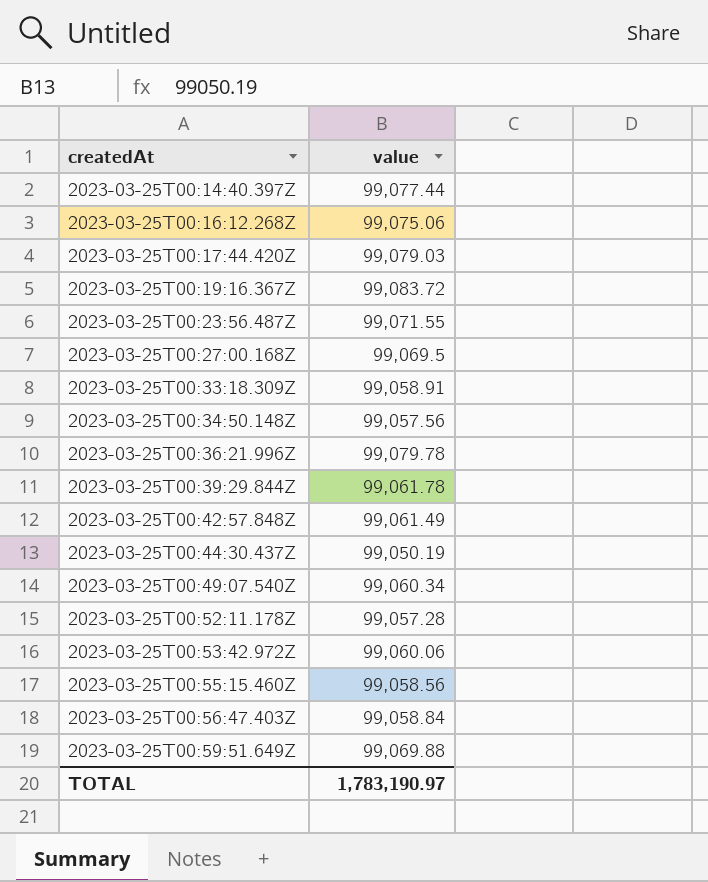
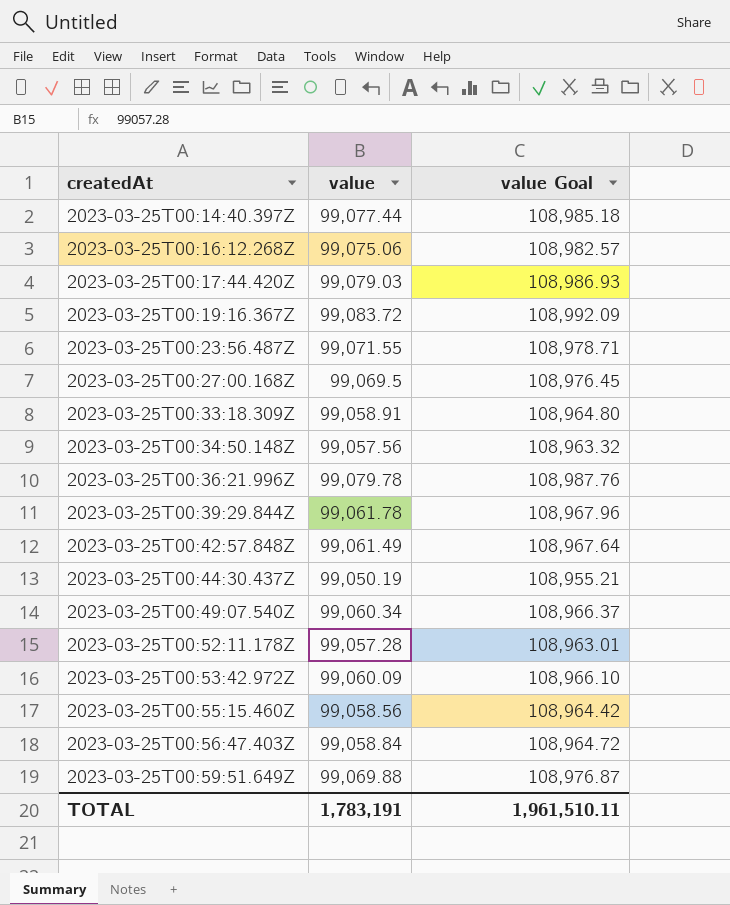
column value Goal | formula: none -> [value] * 1.1
2023-03-25T00:53:42.972Z | value: 99,060.06 -> 99,060.09
TOTAL | value: 1,783,190.97 -> 1,783,191

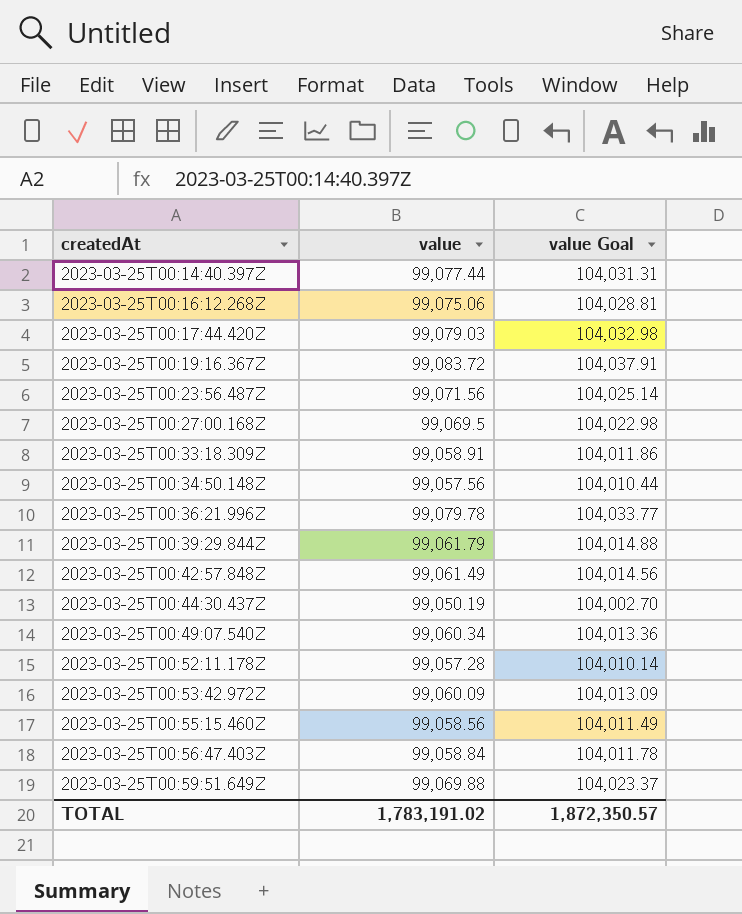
column value Goal | formula: [value] * 1.1 -> [value] * 1.05
2023-03-25T00:23:56.487Z | value: 99,071.55 -> 99,071.56
2023-03-25T00:39:29.844Z | value: 99,061.78 -> 99,061.79
TOTAL | value: 1,783,191 -> 1,783,191.02
TOTAL | value Goal: 1,961,510.11 -> 1,872,350.57

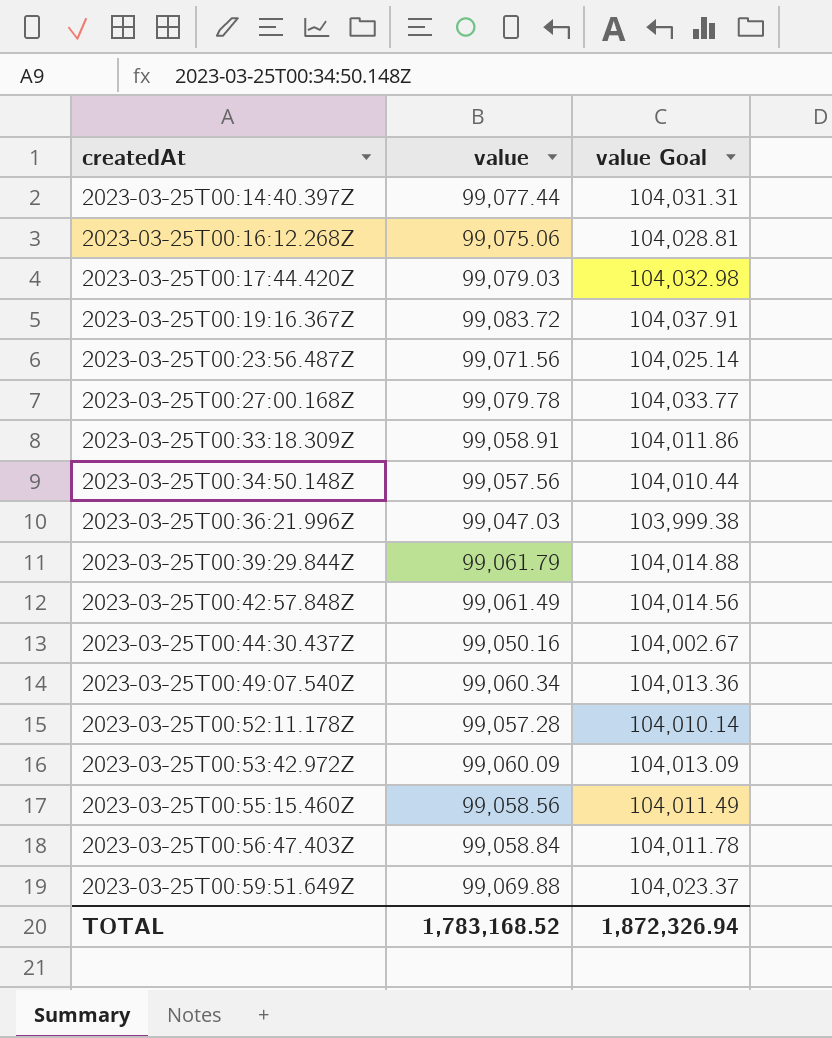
2023-03-25T00:27:00.168Z | value: 99,069.5 -> 99,079.78
2023-03-25T00:27:00.168Z | value Goal: 104,022.98 -> 104,033.77
2023-03-25T00:36:21.996Z | value: 99,079.78 -> 99,047.03
2023-03-25T00:36:21.996Z | value Goal: 104,033.77 -> 103,999.38
2023-03-25T00:44:30.437Z | value: 99,050.19 -> 99,050.16
2023-03-25T00:44:30.437Z | value Goal: 104,002.70 -> 104,002.67
TOTAL | value: 1,783,191.02 -> 1,783,168.52
TOTAL | value Goal: 1,872,350.57 -> 1,872,326.94

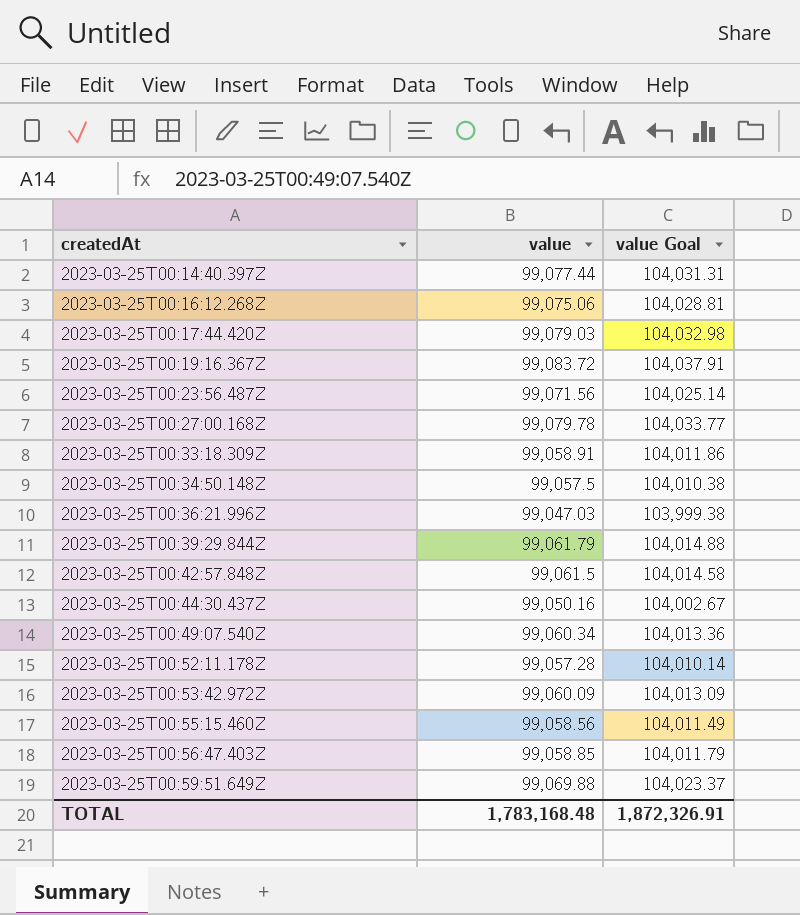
2023-03-25T00:34:50.148Z | value: 99,057.56 -> 99,057.5
2023-03-25T00:34:50.148Z | value Goal: 104,010.44 -> 104,010.38
2023-03-25T00:42:57.848Z | value: 99,061.49 -> 99,061.5
2023-03-25T00:42:57.848Z | value Goal: 104,014.56 -> 104,014.58
2023-03-25T00:56:47.403Z | value: 99,058.84 -> 99,058.85
2023-03-25T00:56:47.403Z | value Goal: 104,011.78 -> 104,011.79
TOTAL | value: 1,783,168.52 -> 1,783,168.48
TOTAL | value Goal: 1,872,326.94 -> 1,872,326.91

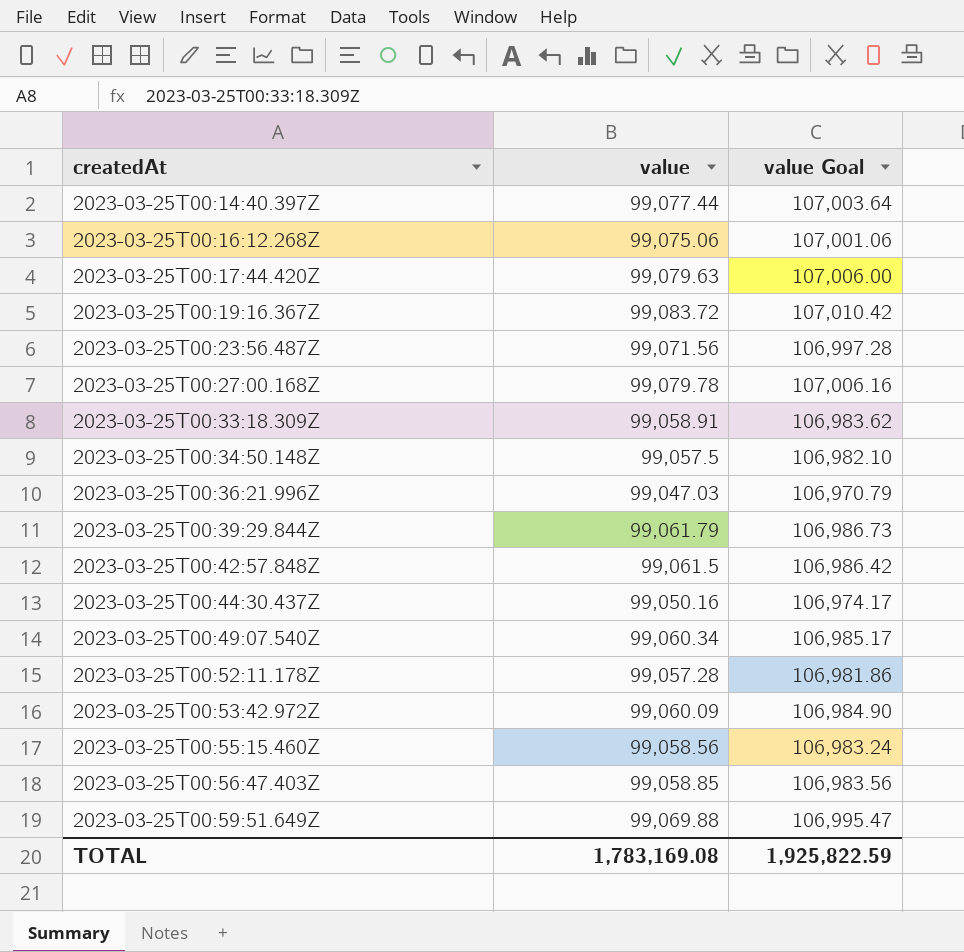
column value Goal | formula: [value] * 1.05 -> [value] * 1.08
2023-03-25T00:17:44.420Z | value: 99,079.03 -> 99,079.63
TOTAL | value: 1,783,168.48 -> 1,783,169.08
TOTAL | value Goal: 1,872,326.91 -> 1,925,822.59

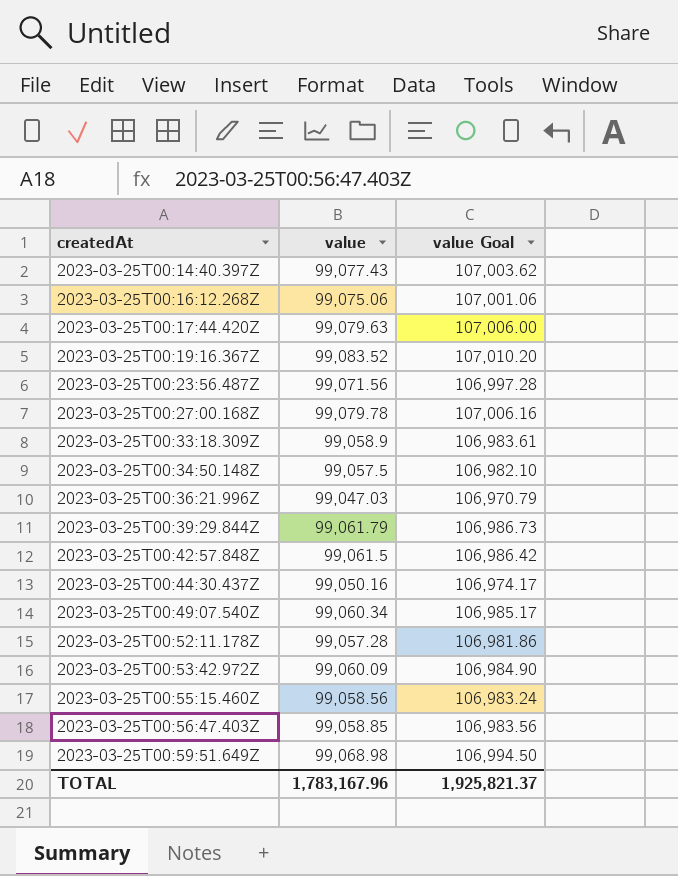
2023-03-25T00:14:40.397Z | value: 99,077.44 -> 99,077.43
2023-03-25T00:14:40.397Z | value Goal: 107,003.64 -> 107,003.62
2023-03-25T00:19:16.367Z | value: 99,083.72 -> 99,083.52
2023-03-25T00:19:16.367Z | value Goal: 107,010.42 -> 107,010.20
2023-03-25T00:33:18.309Z | value: 99,058.91 -> 99,058.9
2023-03-25T00:33:18.309Z | value Goal: 106,983.62 -> 106,983.61
2023-03-25T00:59:51.649Z | value: 99,069.88 -> 99,068.98
2023-03-25T00:59:51.649Z | value Goal: 106,995.47 -> 106,994.50
TOTAL | value: 1,783,169.08 -> 1,783,167.96
TOTAL | value Goal: 1,925,822.59 -> 1,925,821.37

